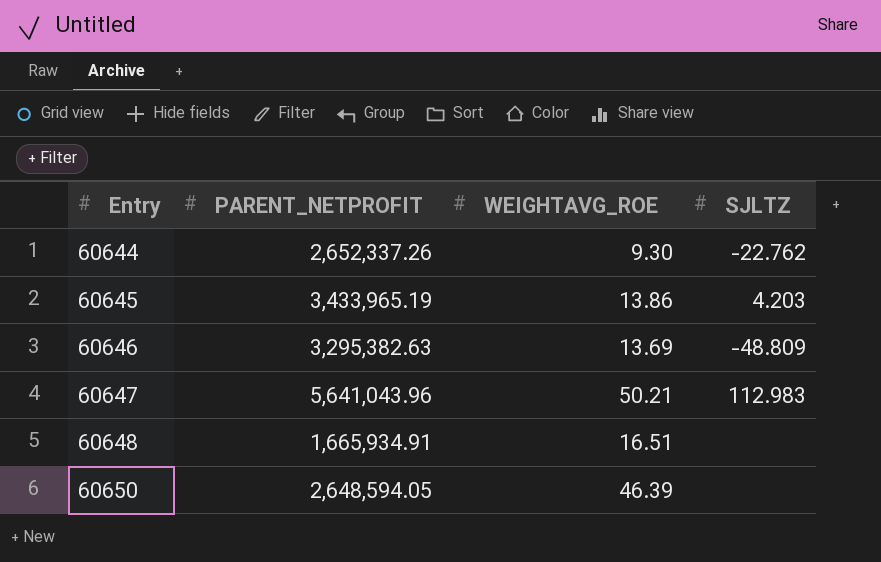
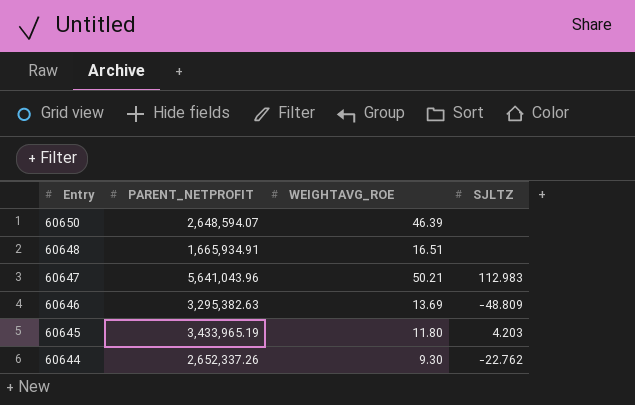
row order: Entry ascending -> Entry descending
60650 | PARENT_NETPROFIT: 2,648,594.05 -> 2,648,594.07
60645 | WEIGHTAVG_ROE: 13.86 -> 11.80

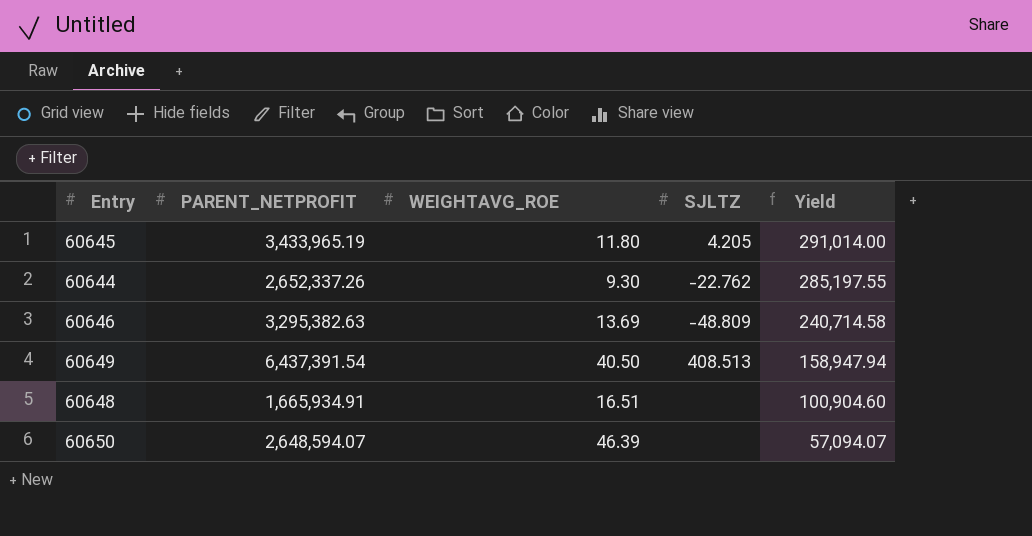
row order: Entry descending -> Yield descending
column Yield | formula: none -> [PARENT_NETPROFIT] / [WEIGHTAVG_ROE]
row 60647: 5,641,043.96 | 50.21 | 112.983 -> none
60645 | SJLTZ: 4.203 -> 4.205
row 60649: none -> 6,437,391.54 | 40.50 | 408.513 | 158,947.94

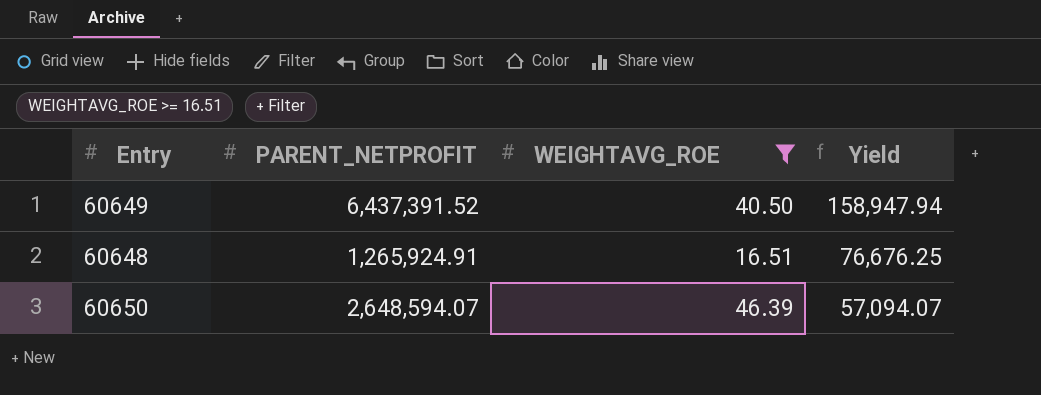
filter: none -> WEIGHTAVG_ROE >= 16.51
column SJLTZ | position: 4 -> none
60649 | PARENT_NETPROFIT: 6,437,391.54 -> 6,437,391.52
60648 | PARENT_NETPROFIT: 1,665,934.91 -> 1,265,924.91
60648 | Yield: 100,904.60 -> 76,676.25

